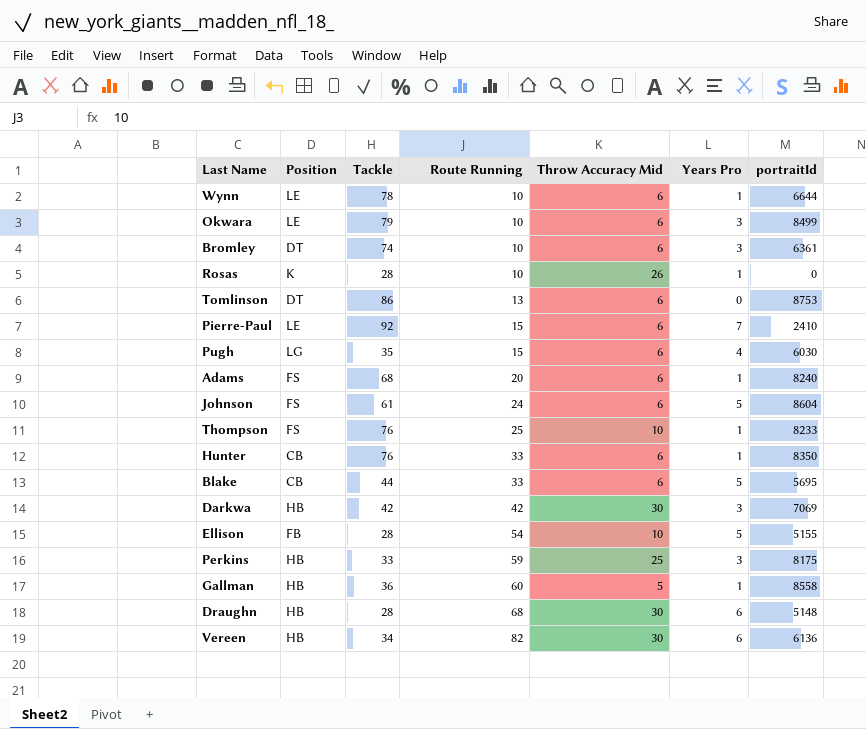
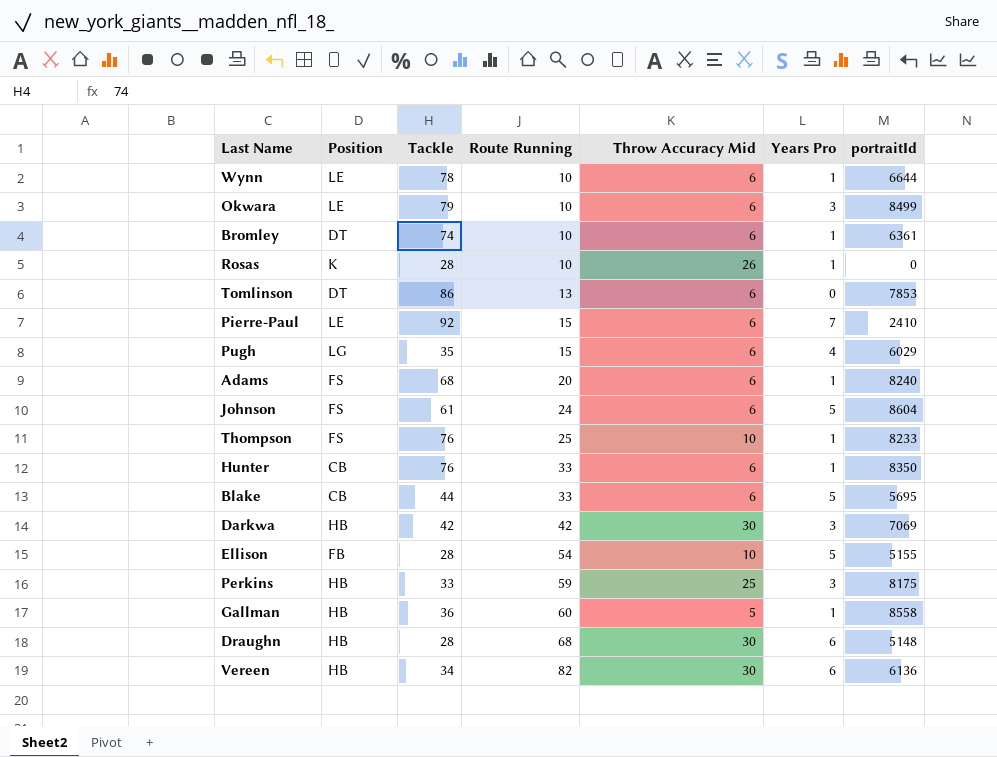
Bromley | Years Pro: 3 -> 1
Tomlinson | portraitId: 8753 -> 7853
Pugh | portraitId: 6030 -> 6029

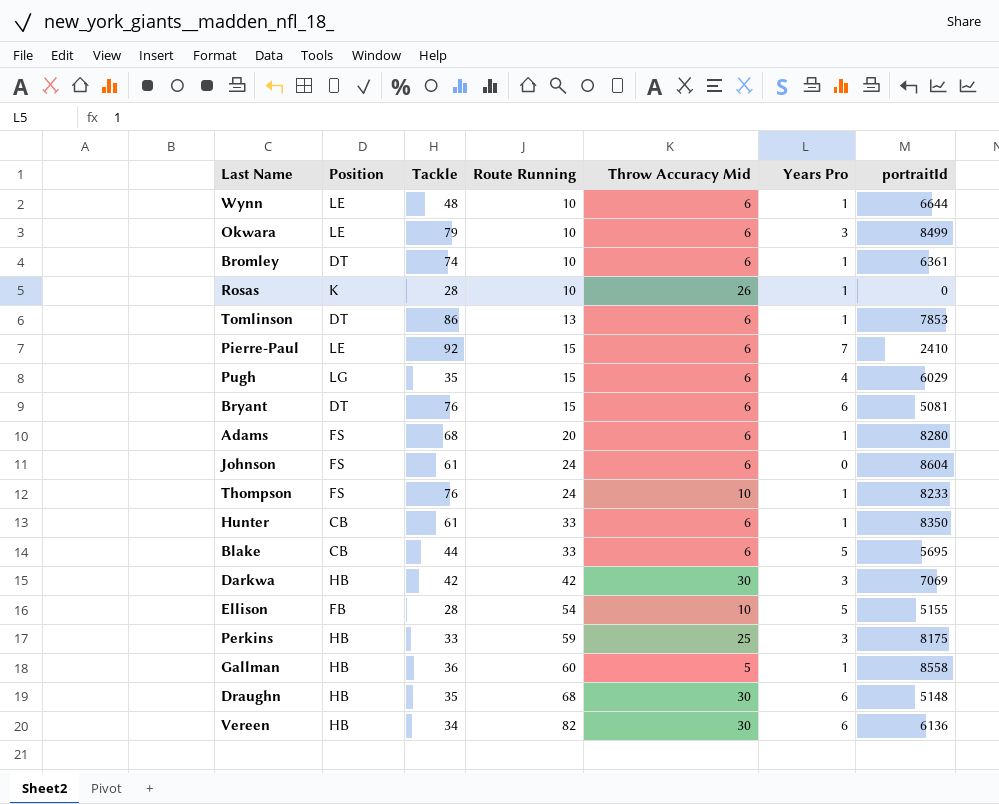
Wynn | Tackle: 78 -> 48
Tomlinson | Years Pro: 0 -> 1
row Bryant: none -> DT | 76 | 15 | 6 | 6 | 5081
Adams | portraitId: 8240 -> 8280
Johnson | Years Pro: 5 -> 0
Thompson | Route Running: 25 -> 24
Hunter | Tackle: 76 -> 61
Draughn | Tackle: 28 -> 35

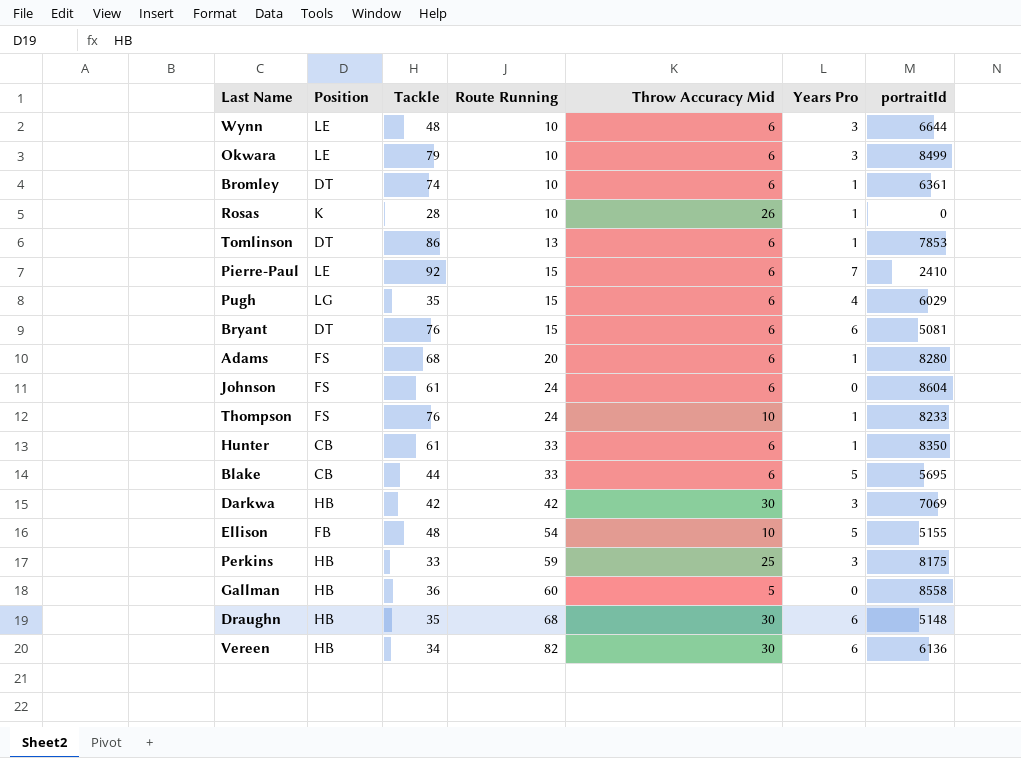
Wynn | Years Pro: 1 -> 3
Ellison | Tackle: 28 -> 48
Gallman | Years Pro: 1 -> 0

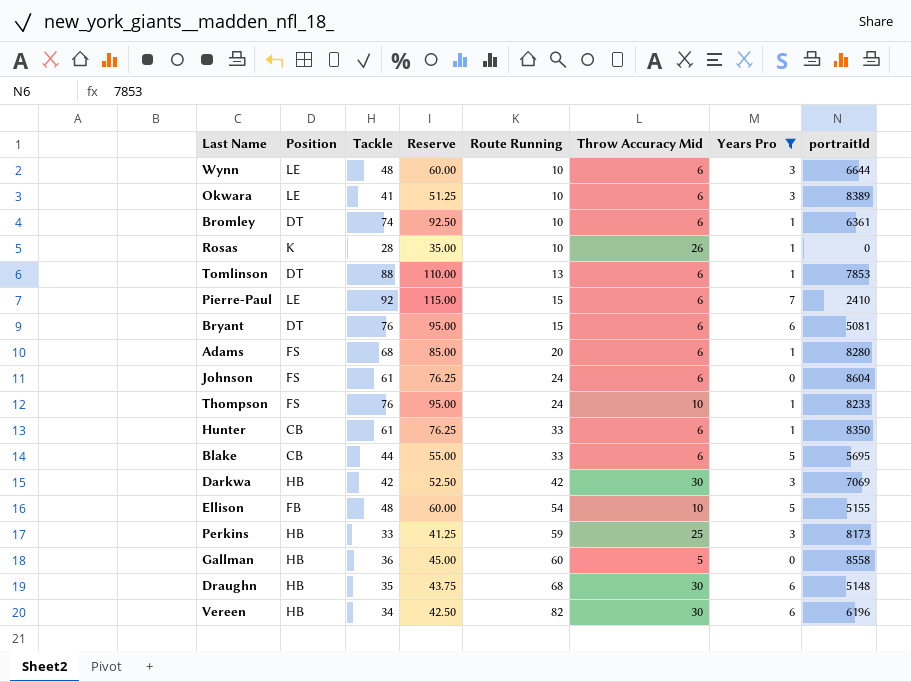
filter: none -> Years Pro != 4
column Reserve | formula: none -> [Tackle] * 1.25
Okwara | Tackle: 79 -> 41
Okwara | portraitId: 8499 -> 8389
Tomlinson | Tackle: 86 -> 88
Perkins | portraitId: 8175 -> 8173
Vereen | portraitId: 6136 -> 6196

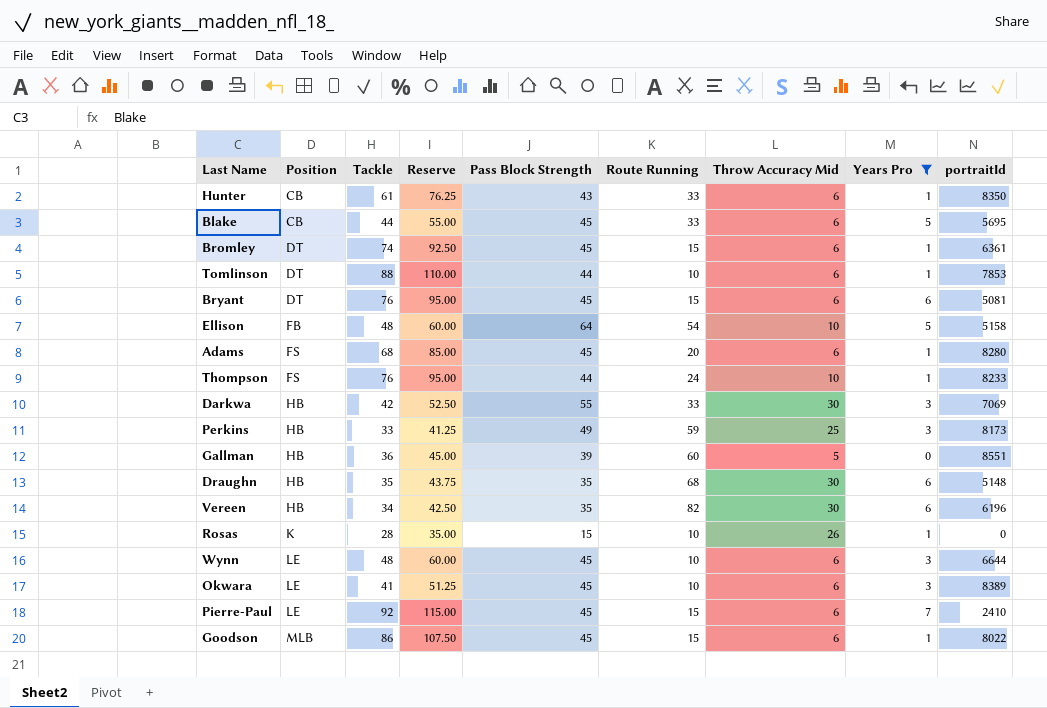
row order: Route Running ascending -> Position ascending
column Pass Block Strength | position: none -> 5
row Johnson: FS | 61 | 76.25 | 24 | 6 | 0 | 8604 -> none
Bromley | Route Running: 10 -> 15
Tomlinson | Route Running: 13 -> 10
Ellison | portraitId: 5155 -> 5158
Darkwa | Route Running: 42 -> 33
Gallman | portraitId: 8558 -> 8551
row Goodson: none -> MLB | 86 | 107.50 | 45 | 15 | 6 | 1 | 8022

